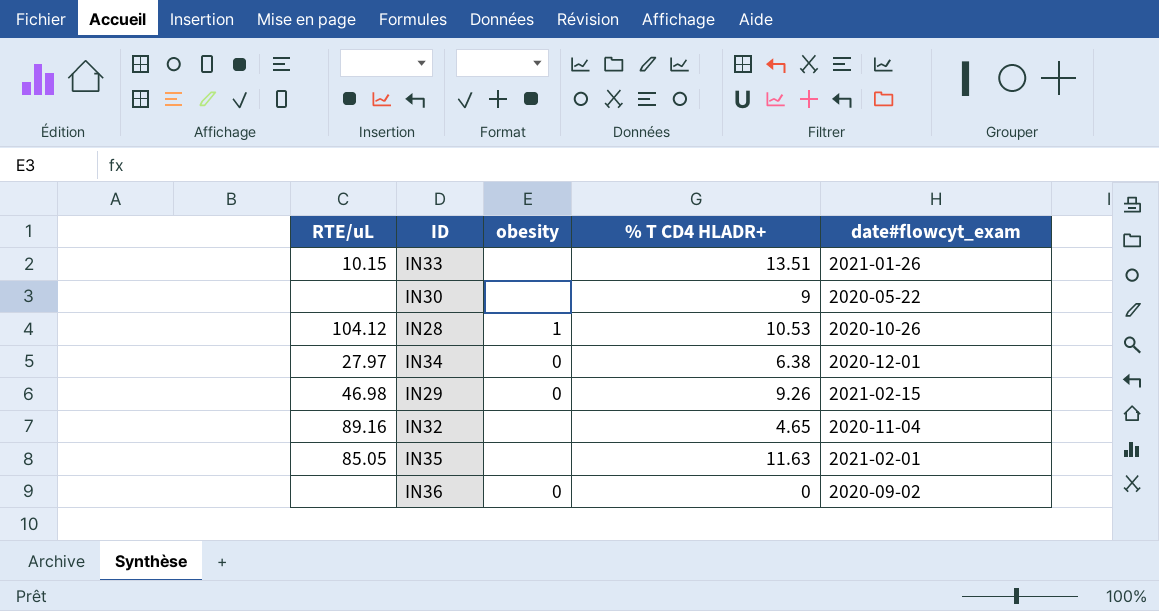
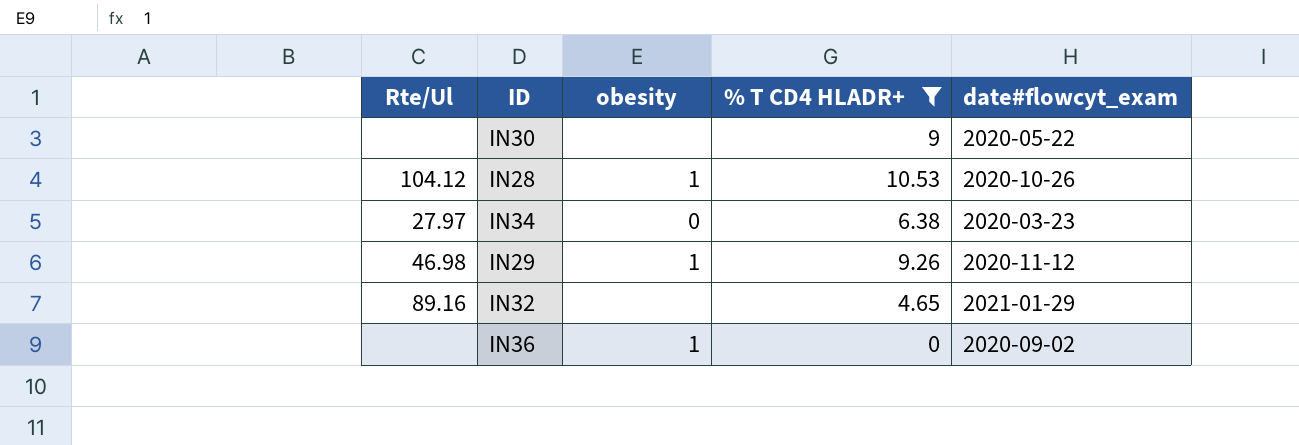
filter: none -> % T CD4 HLADR+ <= 10.53
column name: RTE/uL -> Rte/Ul
IN34 | date#flowcyt_exam: 2020-12-01 -> 2020-03-23
IN29 | obesity: 0 -> 1
IN29 | date#flowcyt_exam: 2021-02-15 -> 2020-11-12
IN32 | date#flowcyt_exam: 2020-11-04 -> 2021-01-29
IN36 | obesity: 0 -> 1

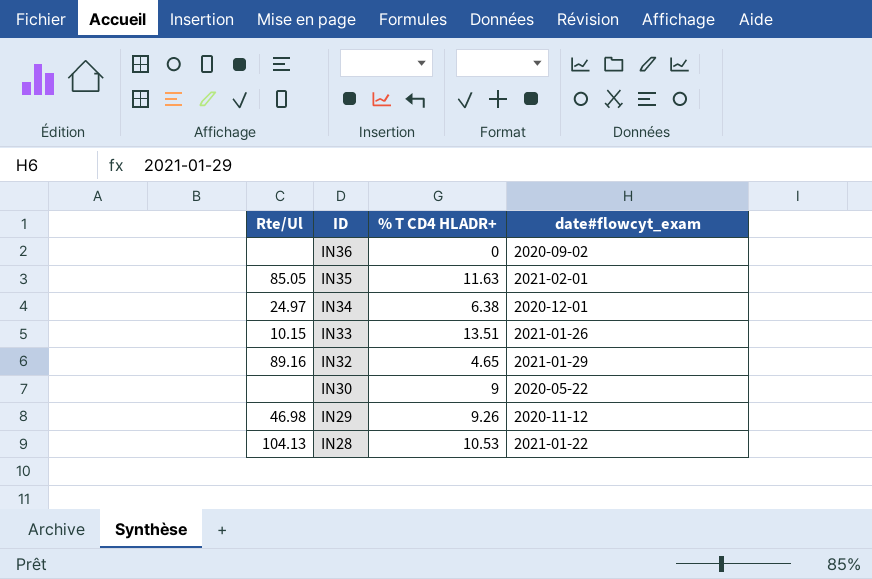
filter: % T CD4 HLADR+ <= 10.53 -> none
row order: none -> ID descending
column obesity | position: 3 -> none
IN34 | Rte/Ul: 27.97 -> 24.97
IN34 | date#flowcyt_exam: 2020-03-23 -> 2020-12-01
IN28 | Rte/Ul: 104.12 -> 104.13
IN28 | date#flowcyt_exam: 2020-10-26 -> 2021-01-22

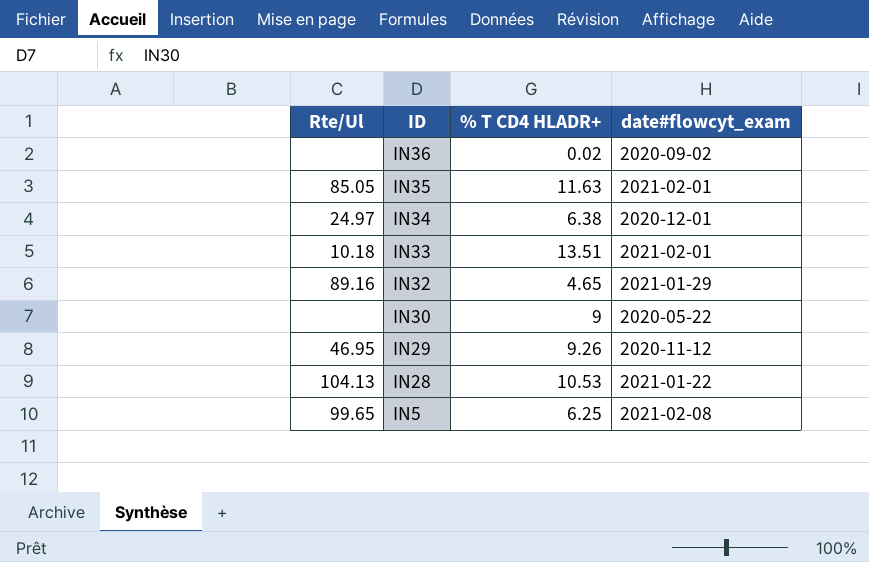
IN36 | % T CD4 HLADR+: 0 -> 0.02
IN33 | Rte/Ul: 10.15 -> 10.18
IN33 | date#flowcyt_exam: 2021-01-26 -> 2021-02-01
IN29 | Rte/Ul: 46.98 -> 46.95
row IN5: none -> 99.65 | 6.25 | 2021-02-08

